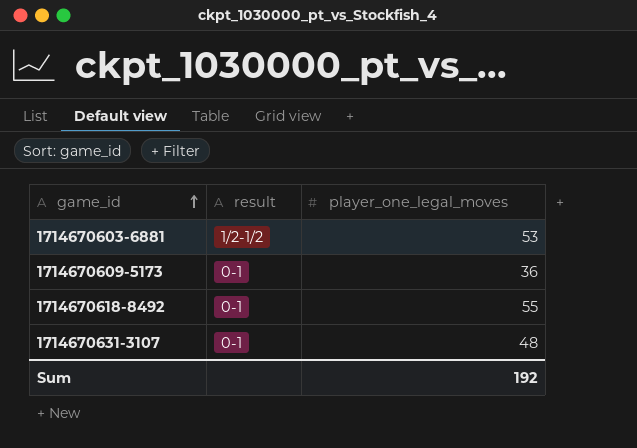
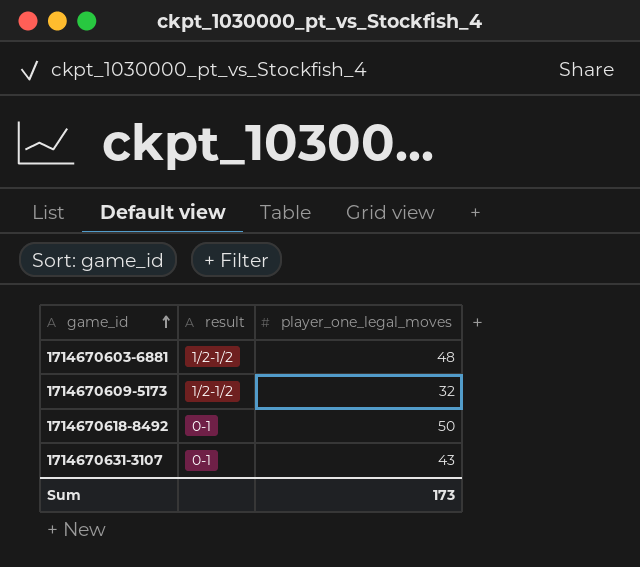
1714670603-6881 | player_one_legal_moves: 53 -> 48
1714670609-5173 | result: 0-1 -> 1/2-1/2
1714670609-5173 | player_one_legal_moves: 36 -> 32
1714670618-8492 | player_one_legal_moves: 55 -> 50
1714670631-3107 | player_one_legal_moves: 48 -> 43
Sum | player_one_legal_moves: 192 -> 173

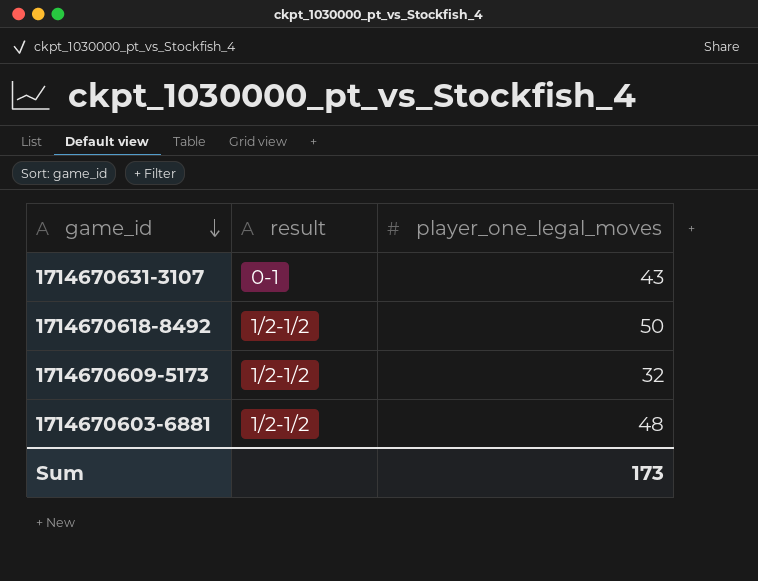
row order: game_id ascending -> game_id descending
1714670618-8492 | result: 0-1 -> 1/2-1/2

